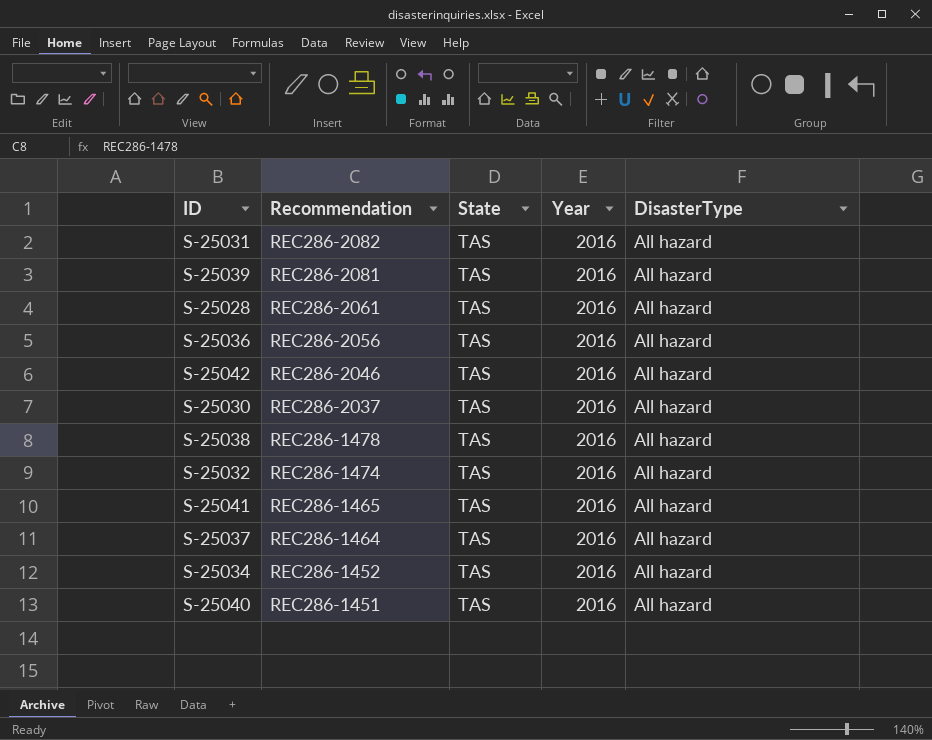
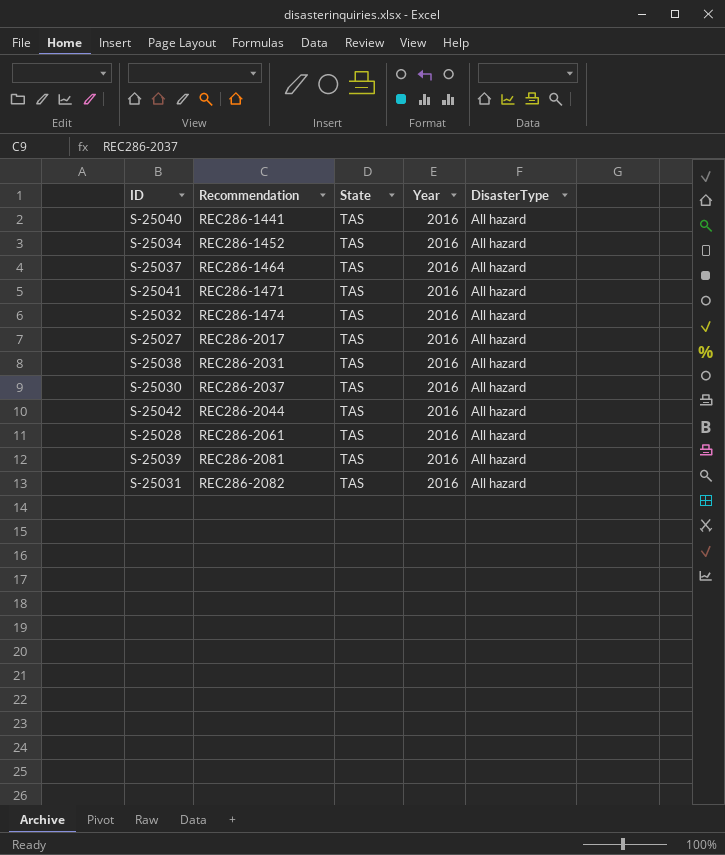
row order: Recommendation descending -> Recommendation ascending
row S-25036: REC286-2056 | TAS | 2016 | All hazard -> none
S-25040 | Recommendation: REC286-1451 -> REC286-1441
S-25041 | Recommendation: REC286-1465 -> REC286-1471
row S-25027: none -> REC286-2017 | TAS | 2016 | All hazard
S-25038 | Recommendation: REC286-1478 -> REC286-2031
S-25042 | Recommendation: REC286-2046 -> REC286-2044

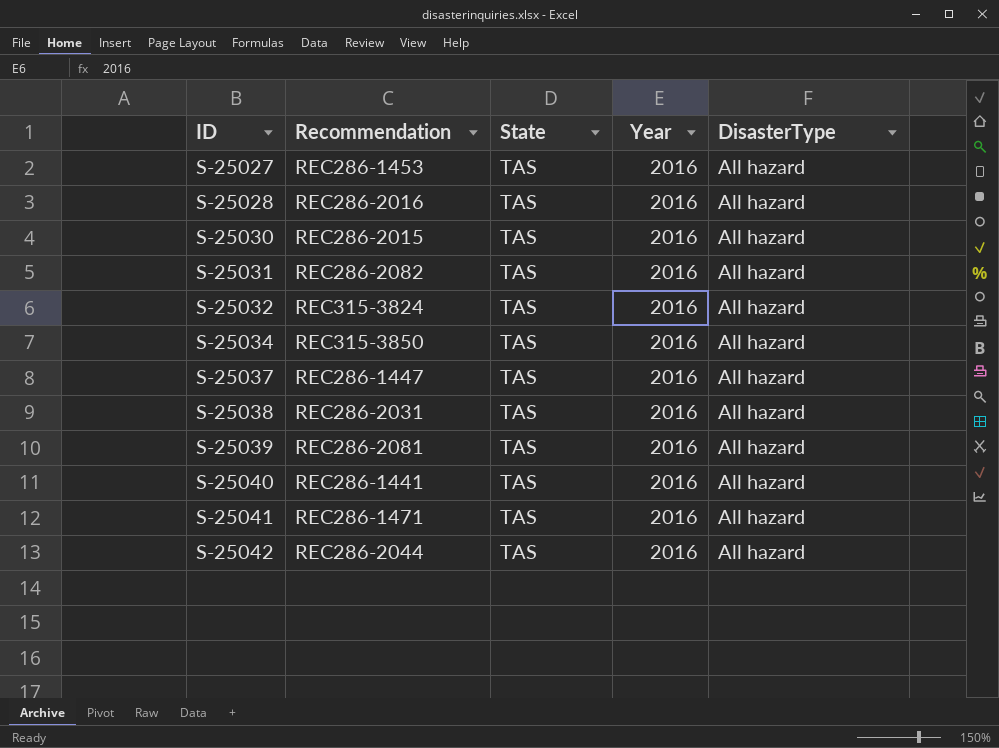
row order: Recommendation ascending -> ID ascending
S-25027 | Recommendation: REC286-2017 -> REC286-1453
S-25028 | Recommendation: REC286-2061 -> REC286-2016
S-25030 | Recommendation: REC286-2037 -> REC286-2015
S-25032 | Recommendation: REC286-1474 -> REC315-3824
S-25034 | Recommendation: REC286-1452 -> REC315-3850
S-25037 | Recommendation: REC286-1464 -> REC286-1447

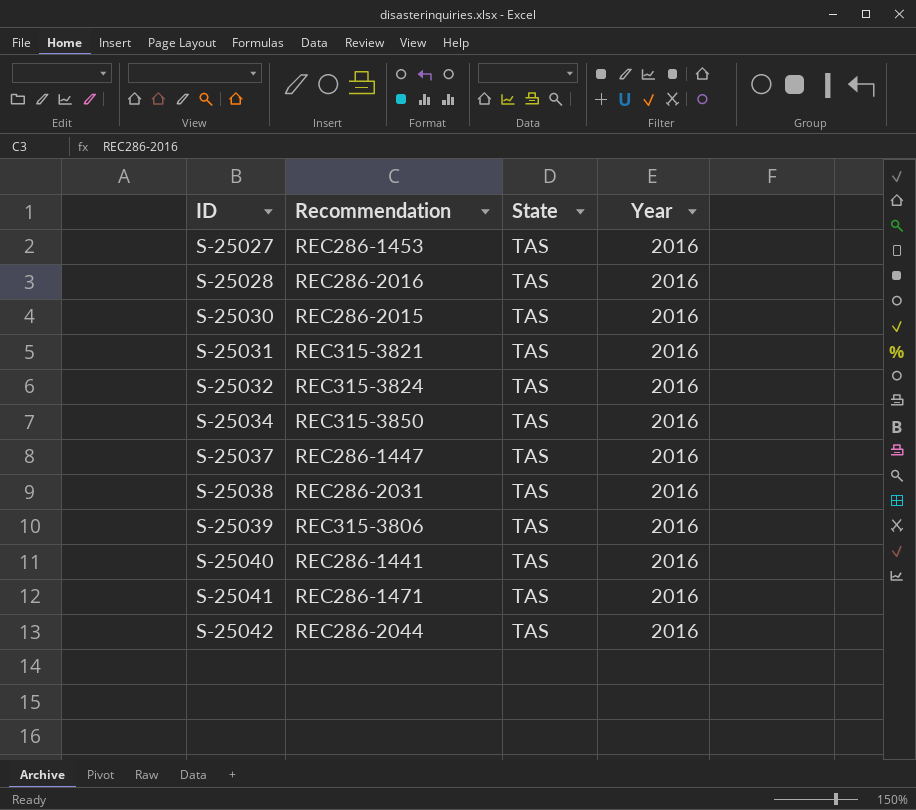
column DisasterType | position: 5 -> none
S-25031 | Recommendation: REC286-2082 -> REC315-3821
S-25039 | Recommendation: REC286-2081 -> REC315-3806

